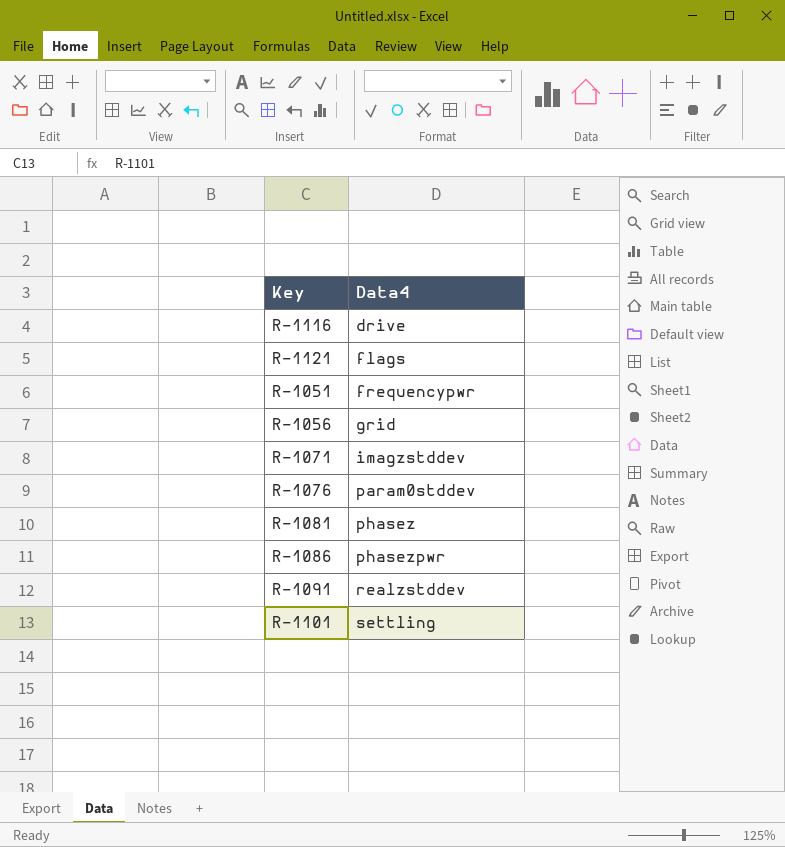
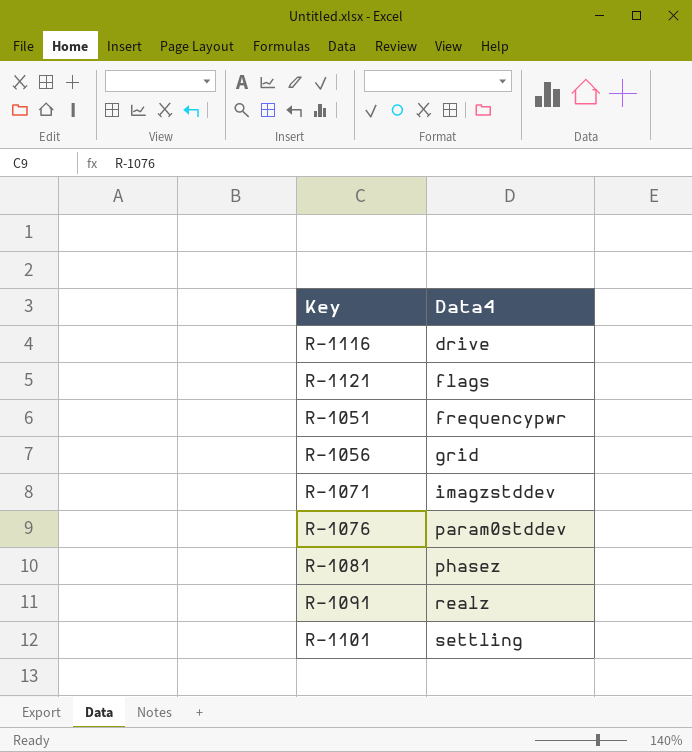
row R-1086: phasezpwr -> none
R-1091 | Data4: realzstddev -> realz

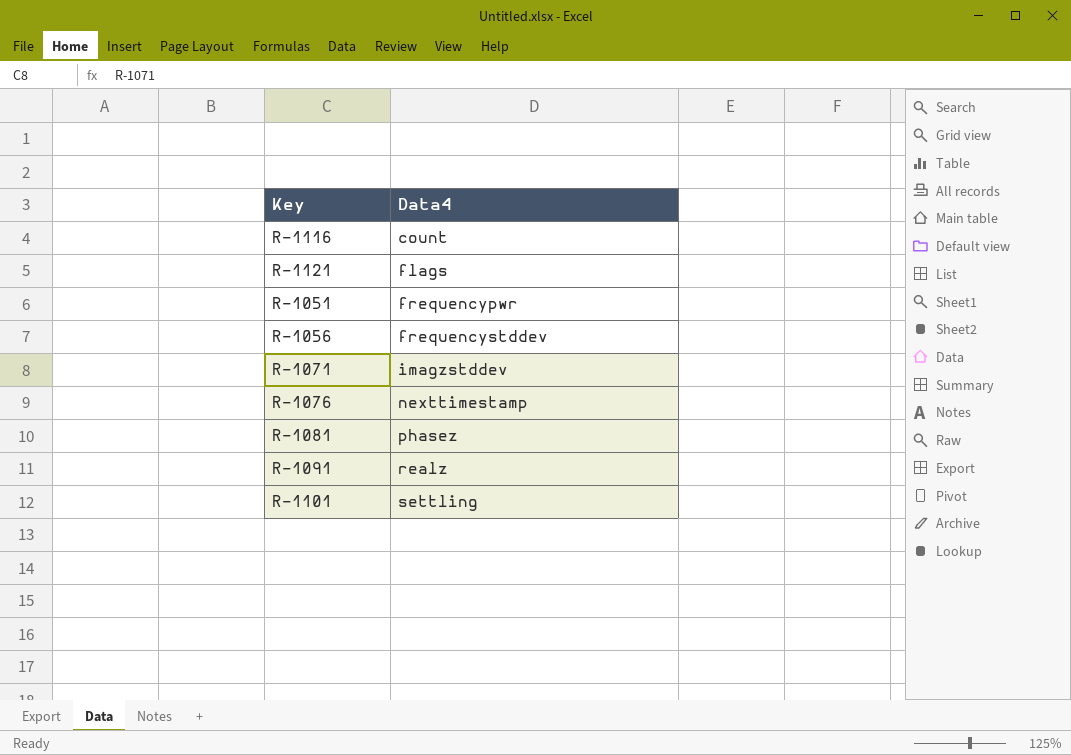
R-1116 | Data4: drive -> count
R-1056 | Data4: grid -> frequencystddev
R-1076 | Data4: param0stddev -> nexttimestamp

